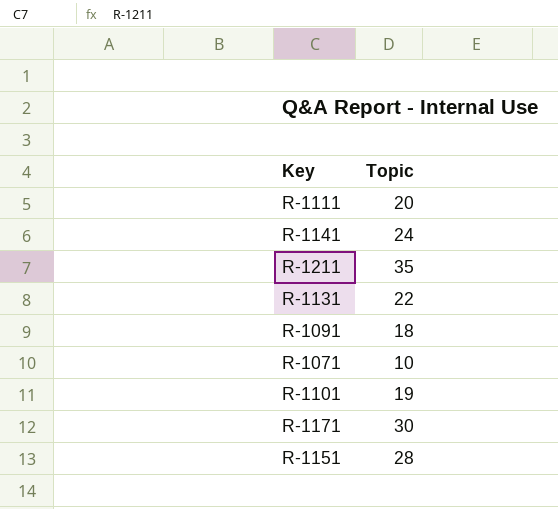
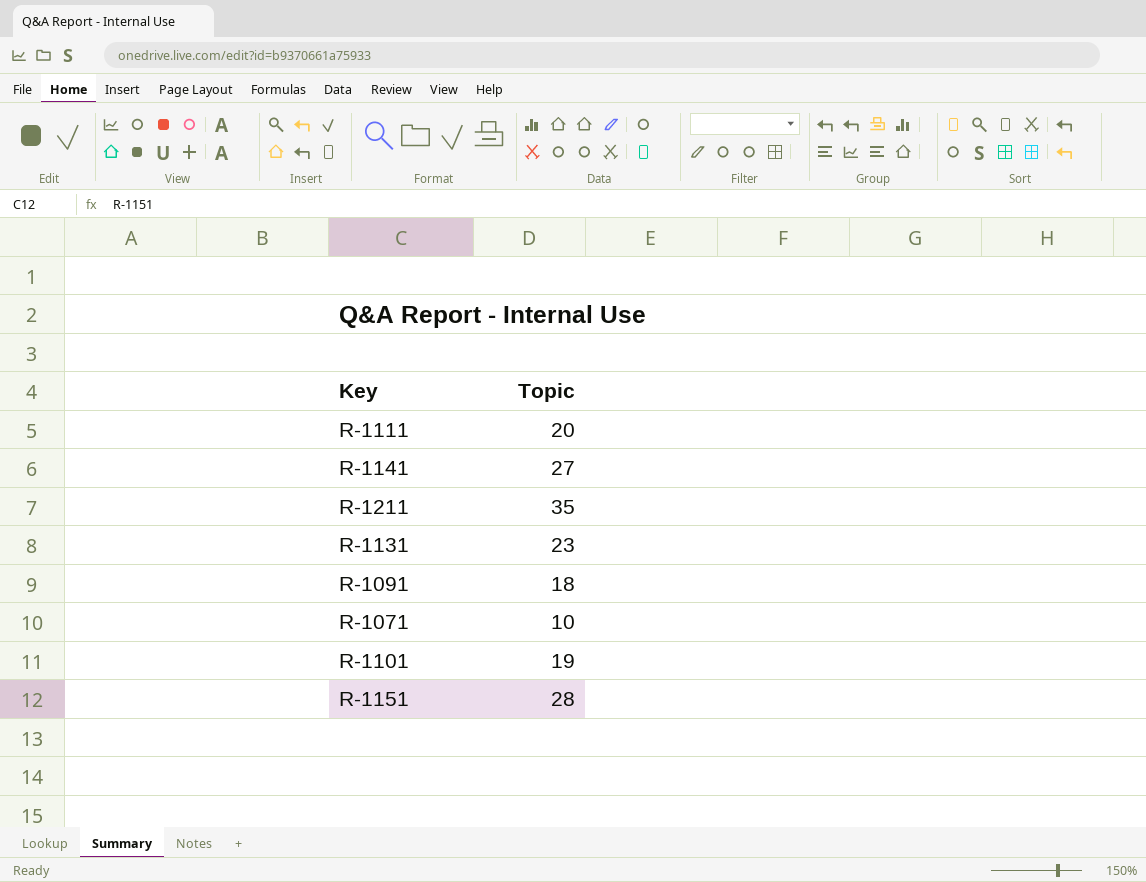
row R-1171: 30 -> none
R-1141 | Topic: 24 -> 27
R-1131 | Topic: 22 -> 23

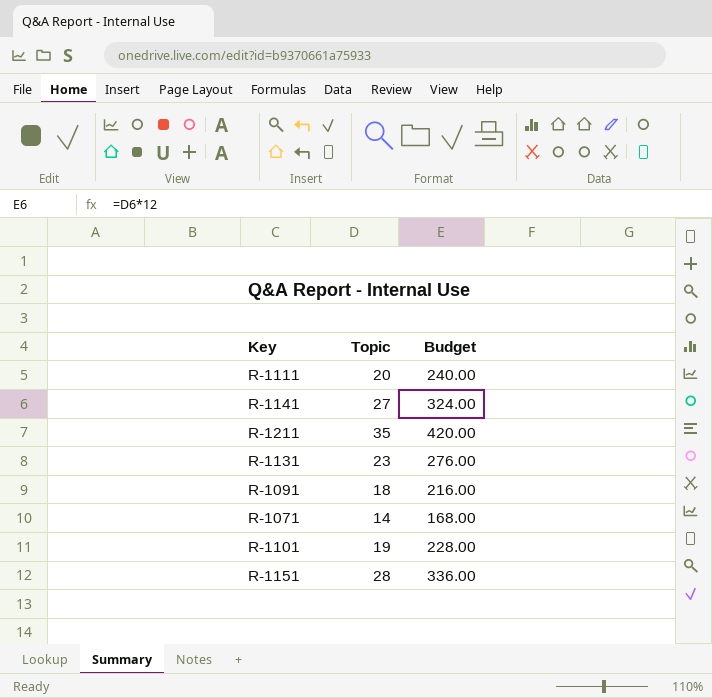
column Budget | formula: none -> [Topic] * 12
R-1071 | Topic: 10 -> 14

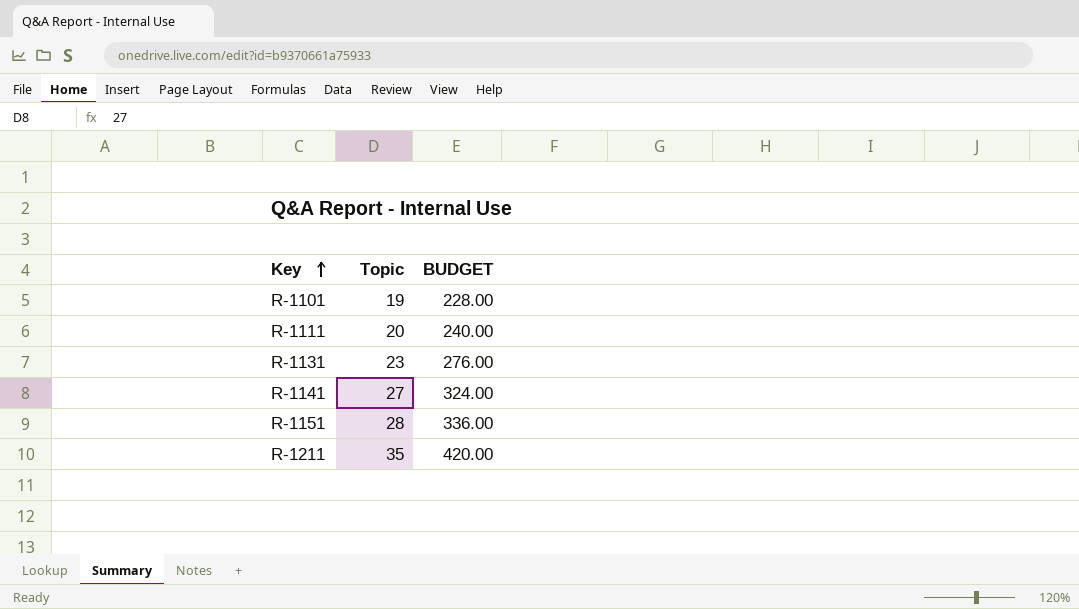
row order: none -> Key ascending
column name: Budget -> BUDGET
row R-1091: 18 | 216.00 -> none
row R-1071: 14 | 168.00 -> none

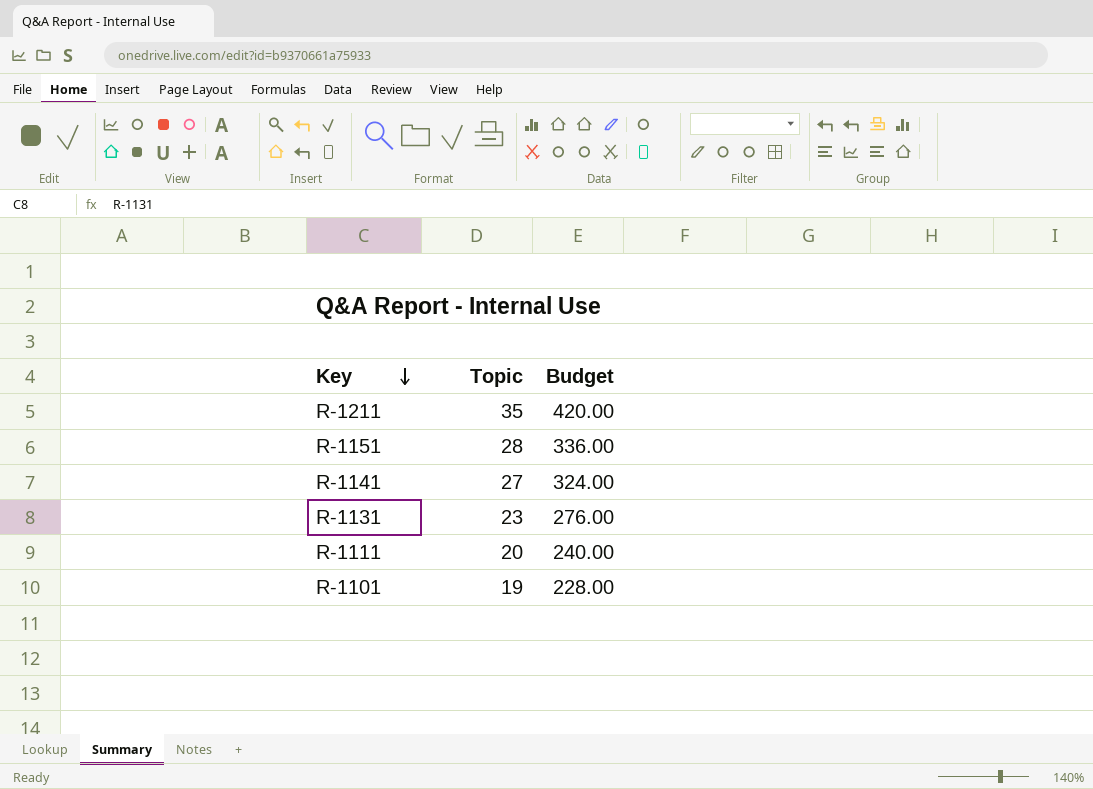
row order: Key ascending -> Key descending
column name: BUDGET -> Budget

